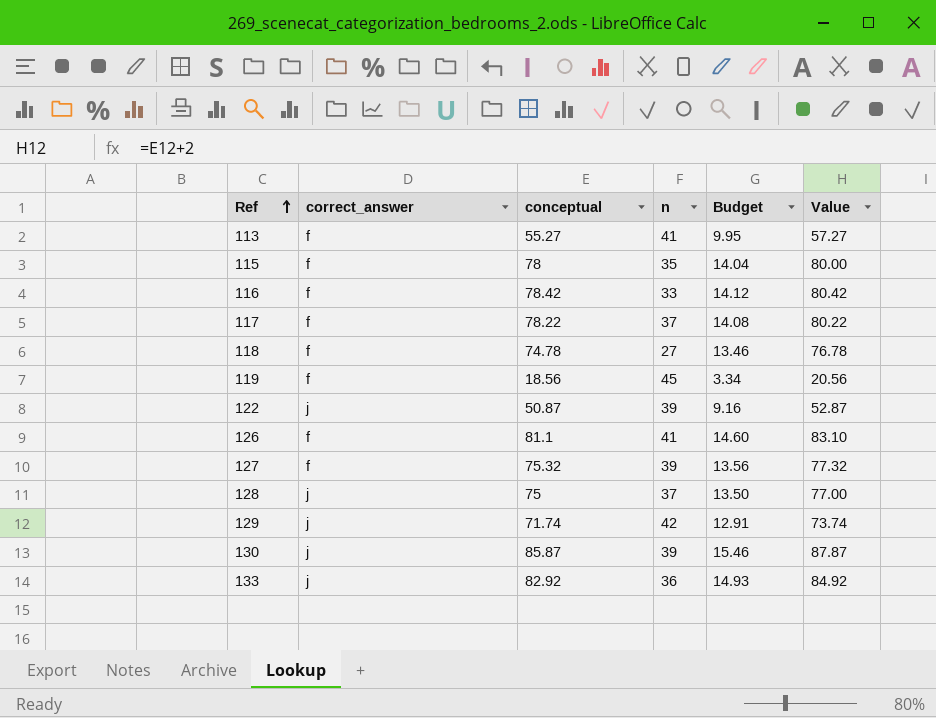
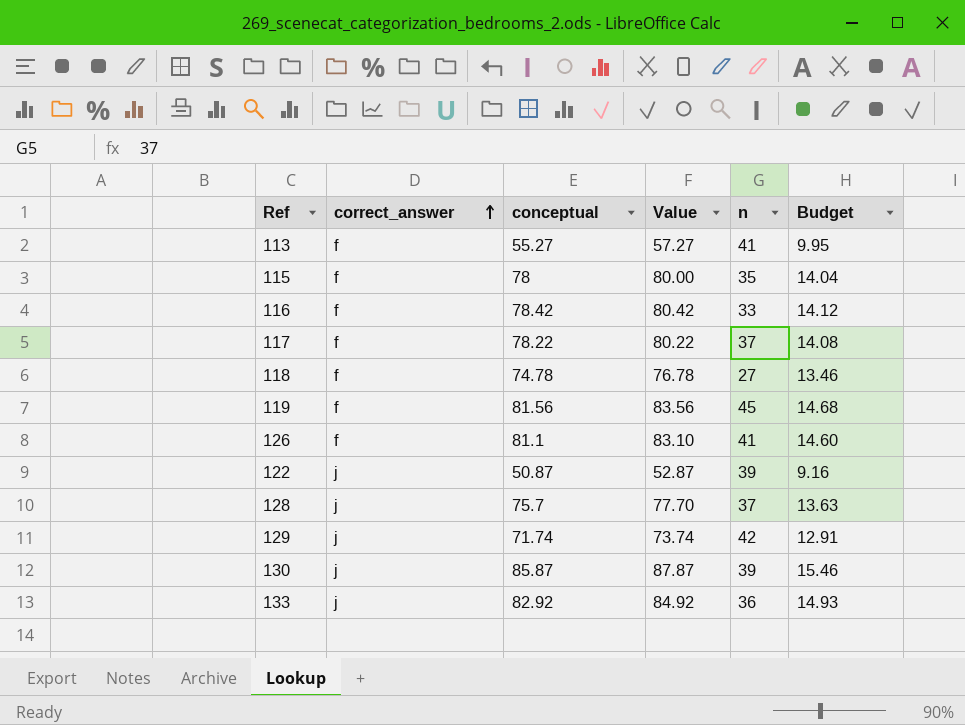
row order: Ref ascending -> correct_answer ascending
column Value | position: 6 -> 4
row 127: f | 75.32 | 39 | 13.56 | 77.32 -> none
119 | conceptual: 18.56 -> 81.56
119 | Value: 20.56 -> 83.56
119 | Budget: 3.34 -> 14.68
128 | conceptual: 75 -> 75.7
128 | Value: 77.00 -> 77.70
128 | Budget: 13.50 -> 13.63

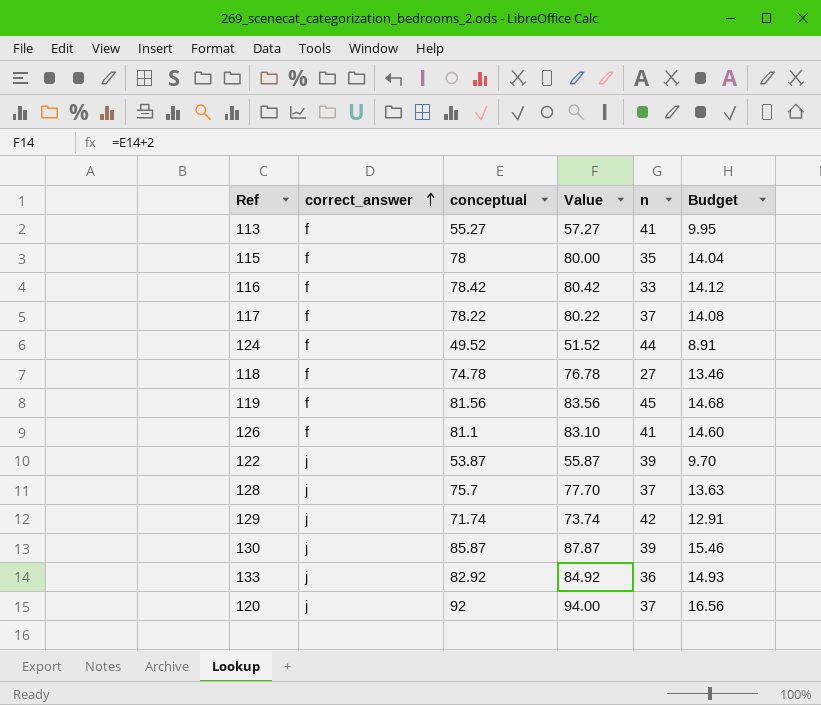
row 124: none -> f | 49.52 | 51.52 | 44 | 8.91
122 | conceptual: 50.87 -> 53.87
122 | Value: 52.87 -> 55.87
122 | Budget: 9.16 -> 9.70
row 120: none -> j | 92 | 94.00 | 37 | 16.56

